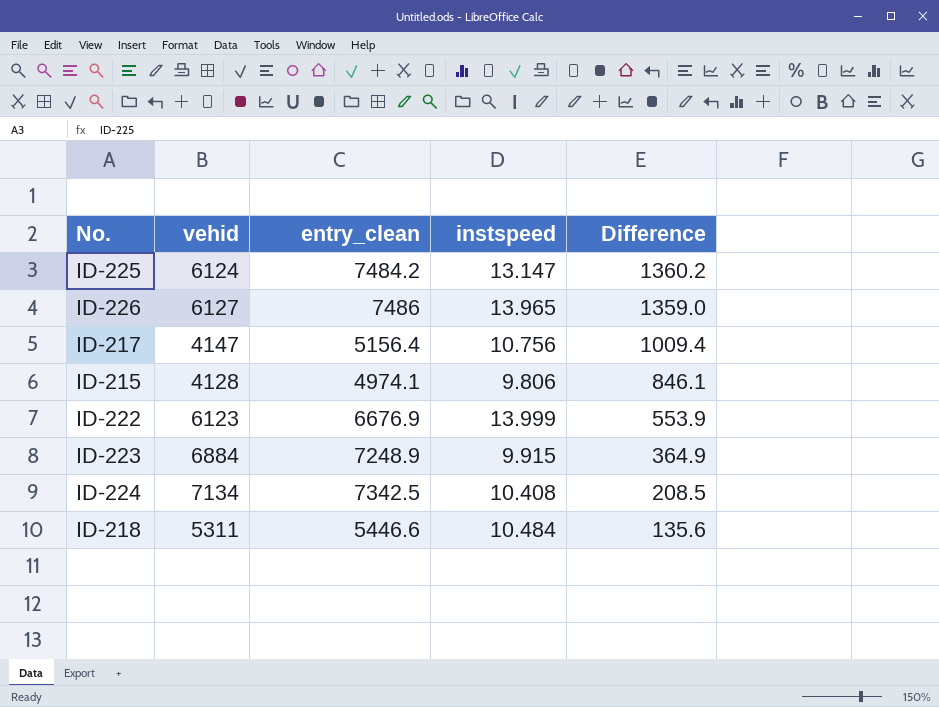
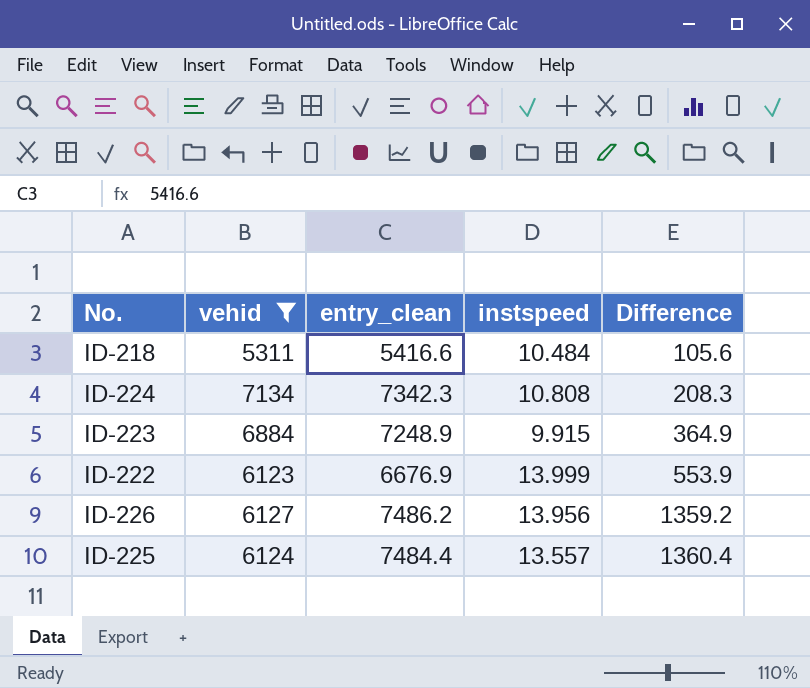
filter: none -> vehid >= 5311
row order: Difference descending -> Difference ascending
ID-218 | entry_clean: 5446.6 -> 5416.6
ID-218 | Difference: 135.6 -> 105.6
ID-224 | entry_clean: 7342.5 -> 7342.3
ID-224 | instspeed: 10.408 -> 10.808
ID-224 | Difference: 208.5 -> 208.3
ID-226 | entry_clean: 7486 -> 7486.2
ID-226 | instspeed: 13.965 -> 13.956
ID-226 | Difference: 1359.0 -> 1359.2
ID-225 | entry_clean: 7484.2 -> 7484.4
ID-225 | instspeed: 13.147 -> 13.557
ID-225 | Difference: 1360.2 -> 1360.4

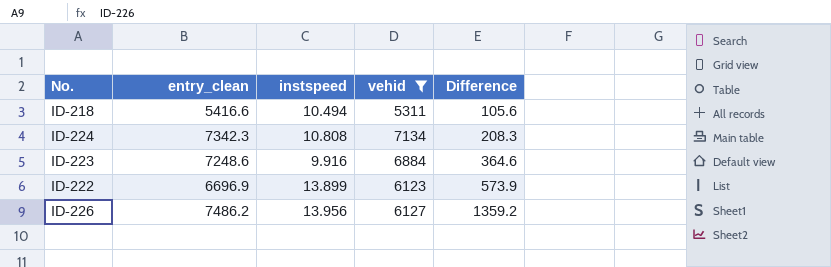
column vehid | position: 2 -> 4
row ID-225: 6124 | 7484.4 | 13.557 | 1360.4 -> none
ID-218 | instspeed: 10.484 -> 10.494
ID-223 | entry_clean: 7248.9 -> 7248.6
ID-223 | instspeed: 9.915 -> 9.916
ID-223 | Difference: 364.9 -> 364.6
ID-222 | entry_clean: 6676.9 -> 6696.9
ID-222 | instspeed: 13.999 -> 13.899
ID-222 | Difference: 553.9 -> 573.9

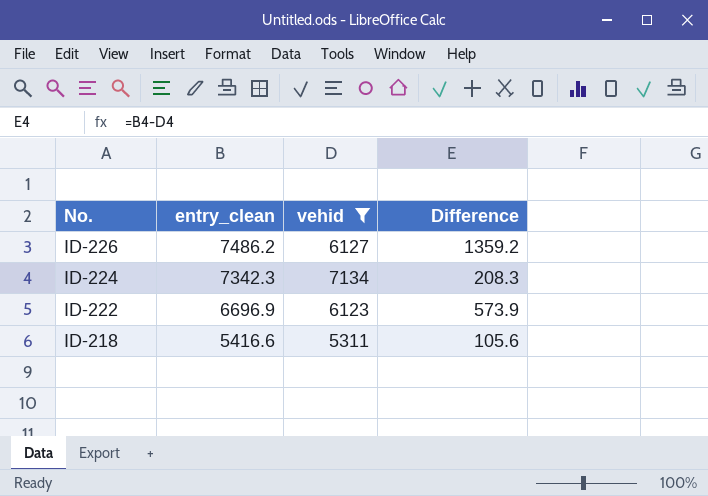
row order: Difference ascending -> No. descending
column instspeed | position: 3 -> none
row ID-223: 7248.6 | 9.916 | 6884 | 364.6 -> none

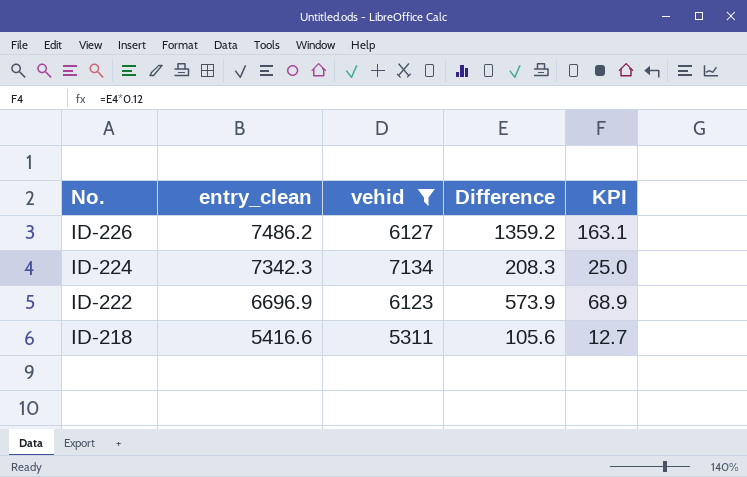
column KPI | formula: none -> [Difference] * 0.12

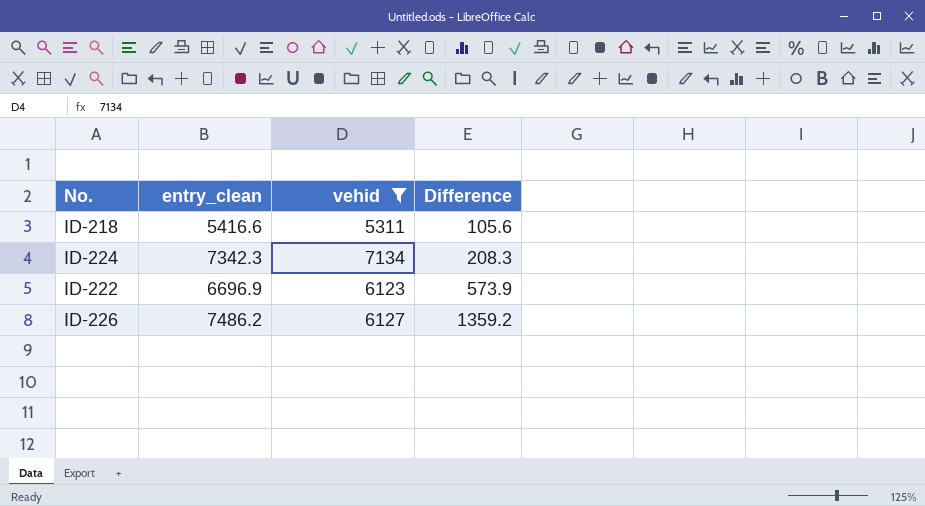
row order: No. descending -> Difference ascending
column KPI | formula: [Difference] * 0.12 -> none

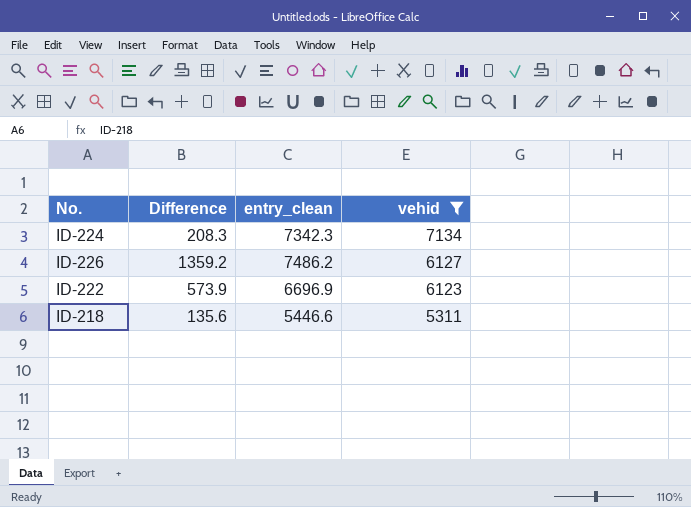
row order: Difference ascending -> vehid descending
column Difference | position: 4 -> 2
ID-218 | Difference: 105.6 -> 135.6
ID-218 | entry_clean: 5416.6 -> 5446.6

